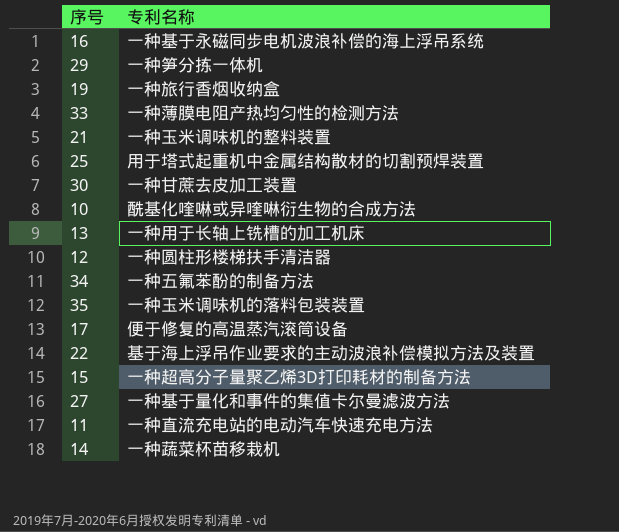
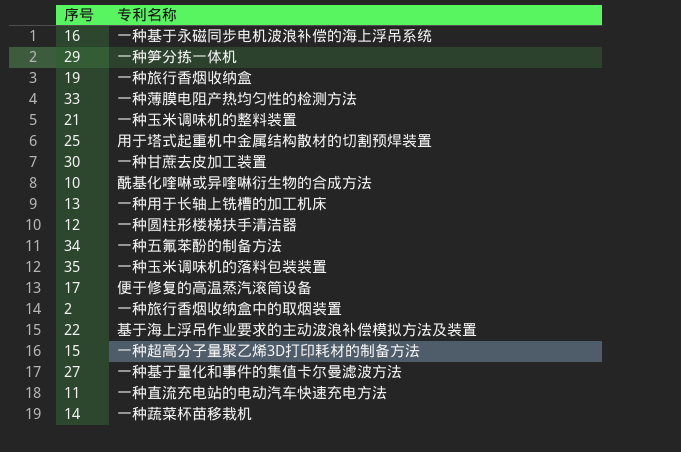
row 2: none -> 一种旅行香烟收纳盒中的取烟装置

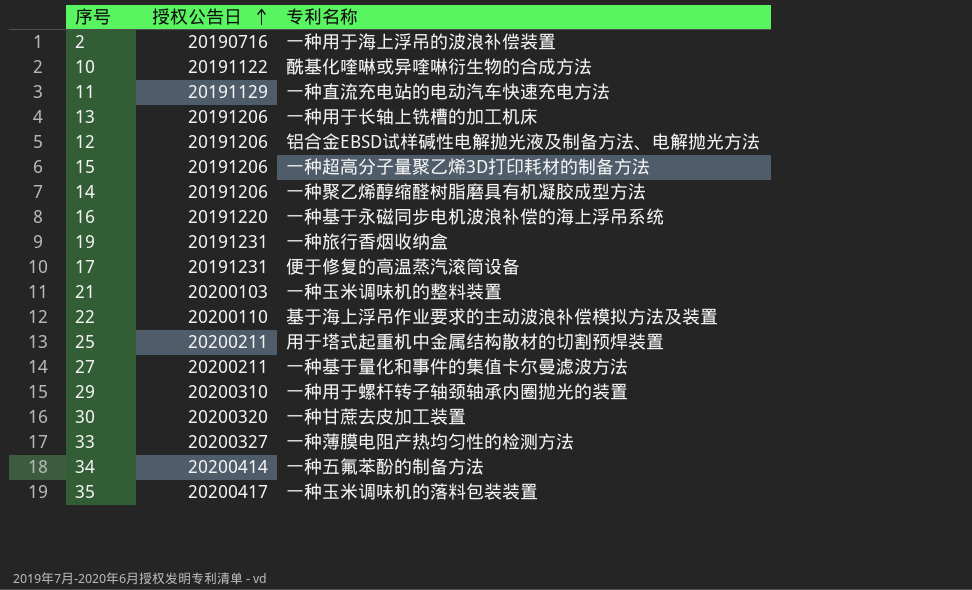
row order: none -> 授权公告日 ascending
column 授权公告日 | position: none -> 2
2 | 专利名称: 一种旅行香烟收纳盒中的取烟装置 -> 一种用于海上浮吊的波浪补偿装置
12 | 专利名称: 一种圆柱形楼梯扶手清洁器 -> 铝合金EBSD试样碱性电解抛光液及制备方法、电解抛光方法
14 | 专利名称: 一种蔬菜杯苗移栽机 -> 一种聚乙烯醇缩醛树脂磨具有机凝胶成型方法
29 | 专利名称: 一种笋分拣一体机 -> 一种用于螺杆转子轴颈轴承内圈抛光的装置

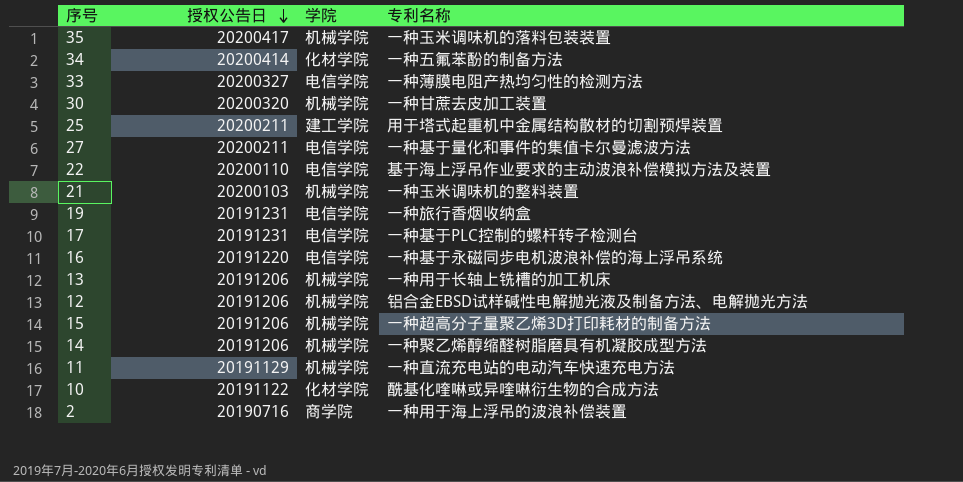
row order: 授权公告日 ascending -> 授权公告日 descending
column 学院 | position: none -> 3
row 29: 20200310 | 一种用于螺杆转子轴颈轴承内圈抛光的装置 -> none
17 | 专利名称: 便于修复的高温蒸汽滚筒设备 -> 一种基于PLC控制的螺杆转子检测台

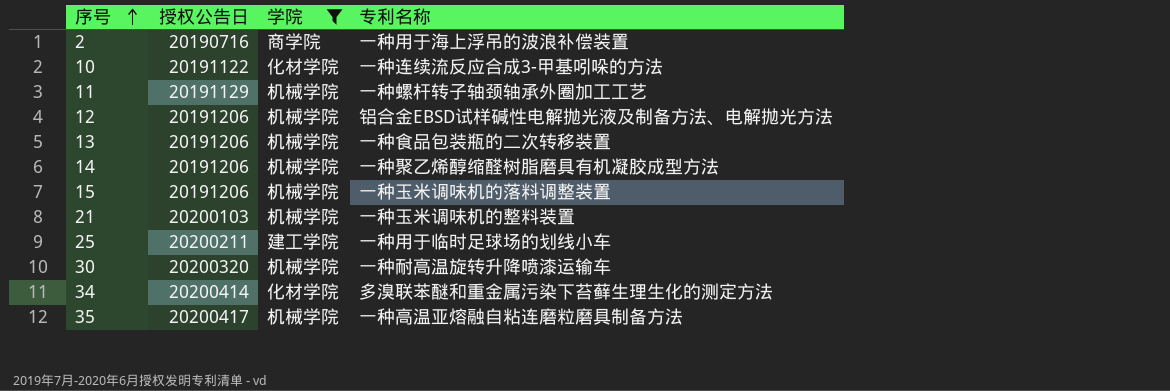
filter: none -> 学院 != 电信学院
row order: 授权公告日 descending -> 序号 ascending
10 | 专利名称: 酰基化喹啉或异喹啉衍生物的合成方法 -> 一种连续流反应合成3-甲基吲哚的方法
11 | 专利名称: 一种直流充电站的电动汽车快速充电方法 -> 一种螺杆转子轴颈轴承外圈加工工艺
13 | 专利名称: 一种用于长轴上铣槽的加工机床 -> 一种食品包装瓶的二次转移装置
15 | 专利名称: 一种超高分子量聚乙烯3D打印耗材的制备方法 -> 一种玉米调味机的落料调整装置
25 | 专利名称: 用于塔式起重机中金属结构散材的切割预焊装置 -> 一种用于临时足球场的划线小车
30 | 专利名称: 一种甘蔗去皮加工装置 -> 一种耐高温旋转升降喷漆运输车
34 | 专利名称: 一种五氟苯酚的制备方法 -> 多溴联苯醚和重金属污染下苔藓生理生化的测定方法
35 | 专利名称: 一种玉米调味机的落料包装装置 -> 一种高温亚熔融自粘连磨粒磨具制备方法

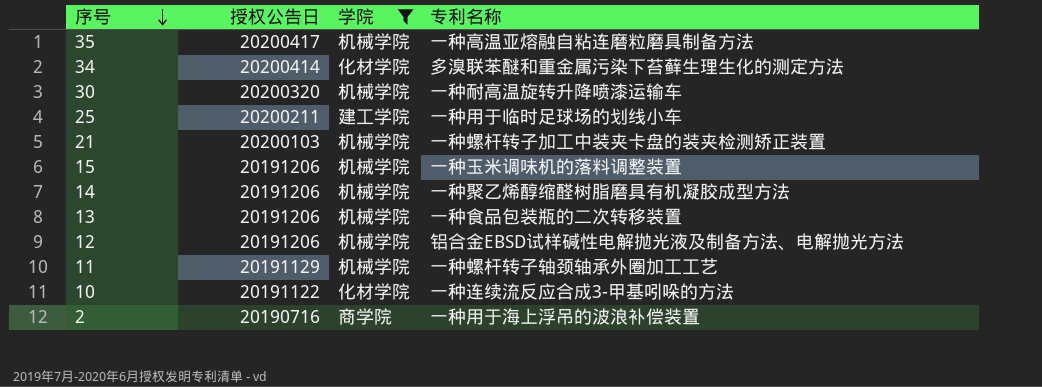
row order: 序号 ascending -> 序号 descending
21 | 专利名称: 一种玉米调味机的整料装置 -> 一种螺杆转子加工中装夹卡盘的装夹检测矫正装置

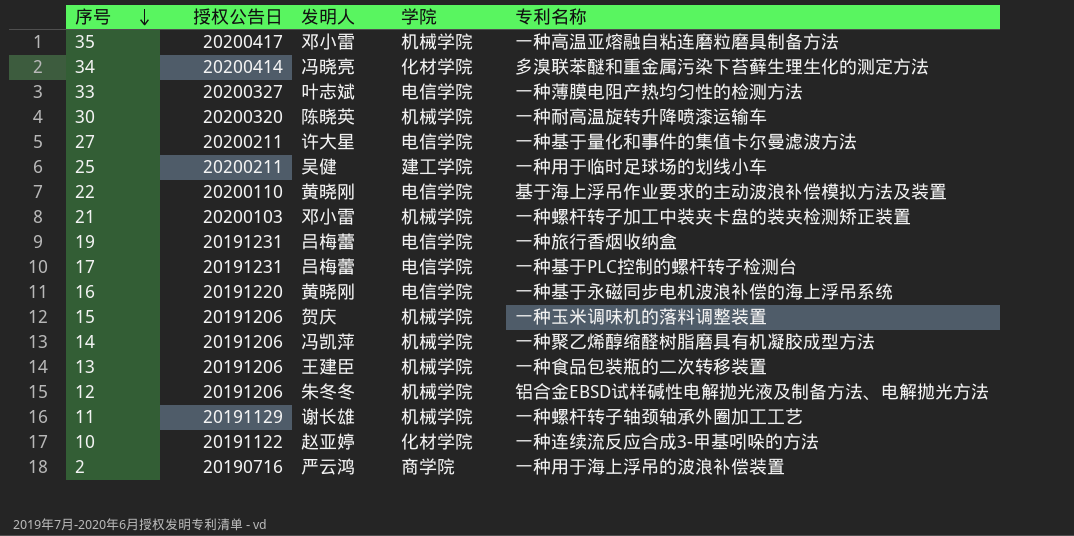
filter: 学院 != 电信学院 -> none
column 发明人 | position: none -> 3

